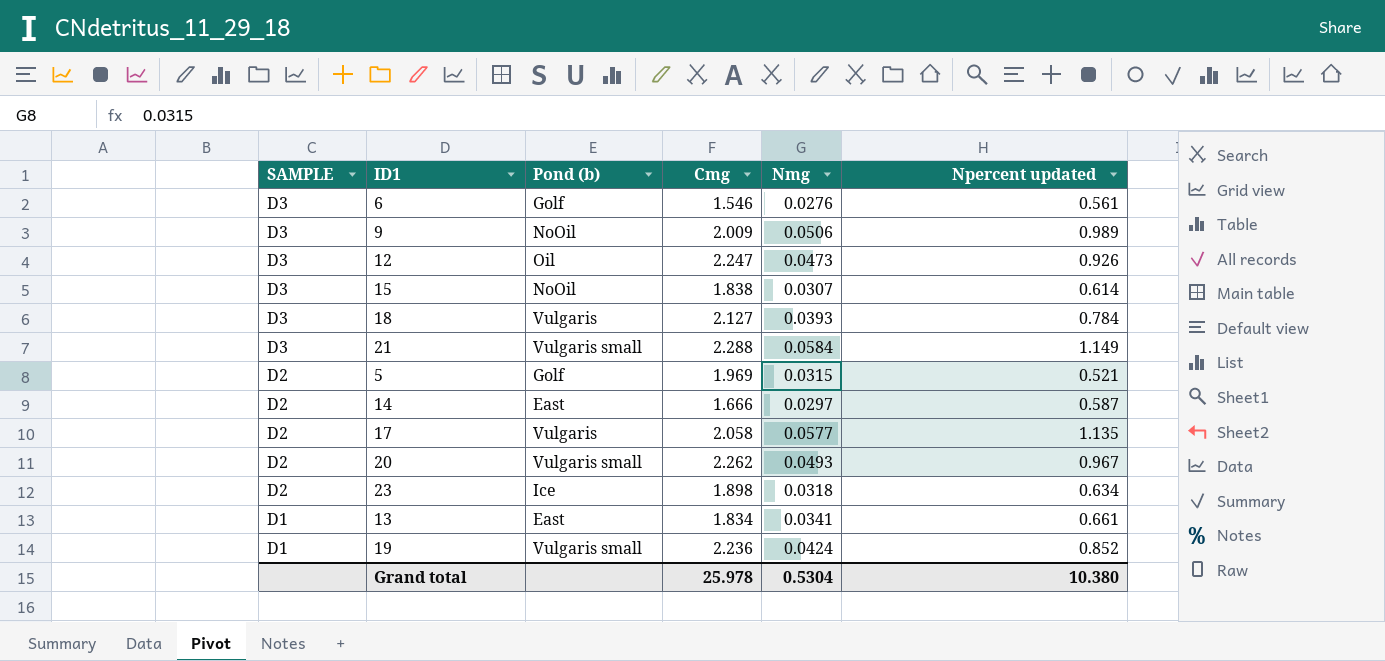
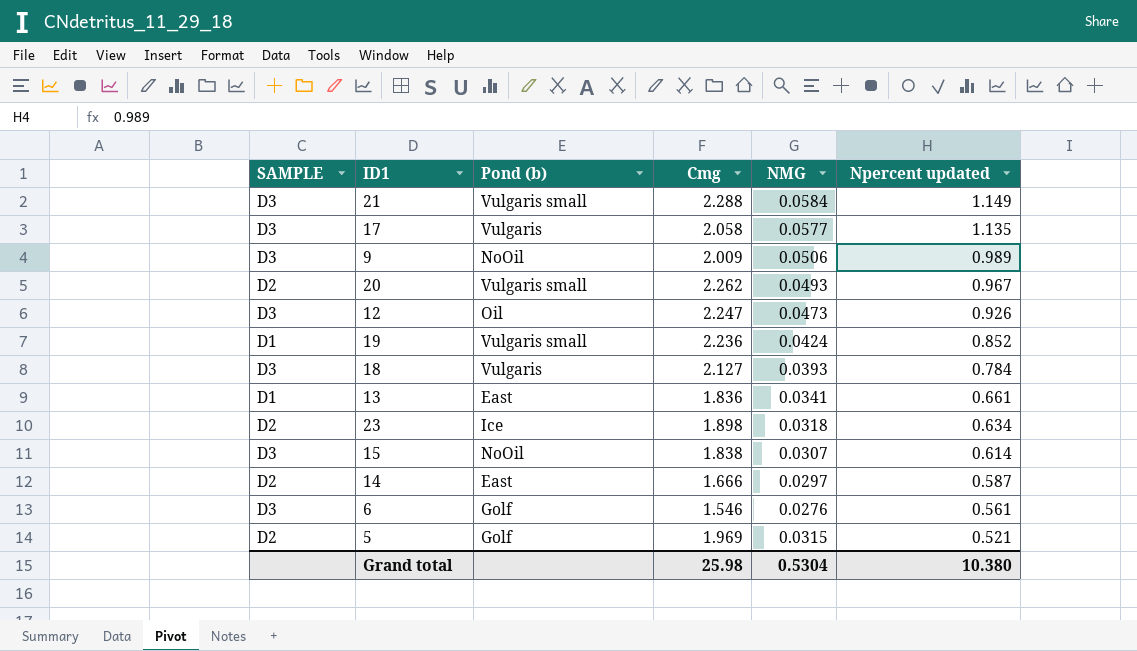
row order: SAMPLE descending -> Npercent updated descending
column name: Nmg -> NMG
17 | SAMPLE: D2 -> D3
13 | Cmg: 1.834 -> 1.836
Grand total | Cmg: 25.978 -> 25.98

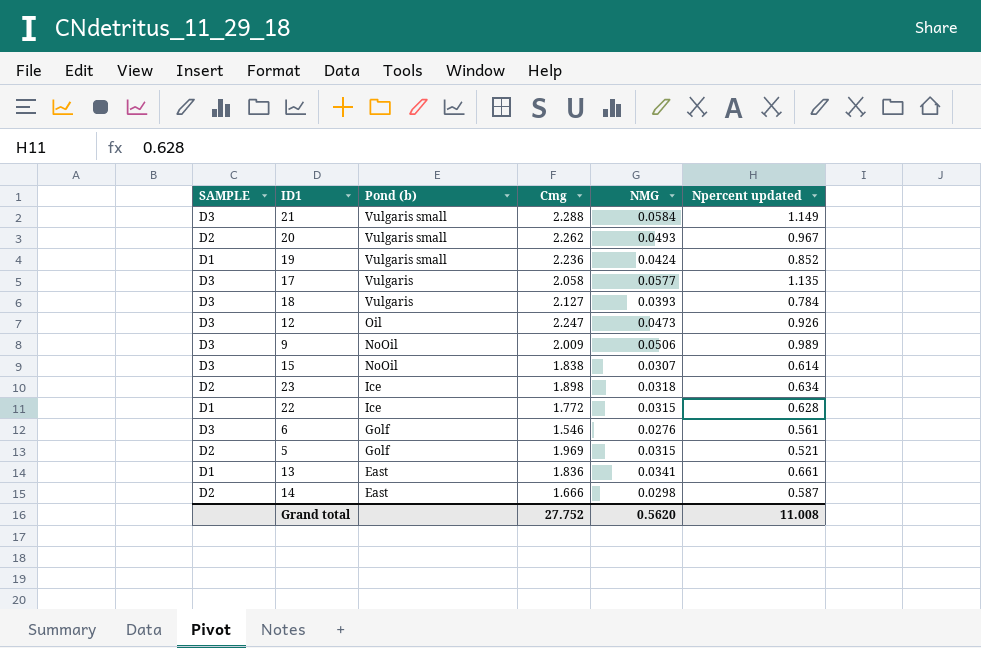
row order: Npercent updated descending -> Pond (b) descending
row 22: none -> D1 | Ice | 1.772 | 0.0315 | 0.628
14 | NMG: 0.0297 -> 0.0298
Grand total | Cmg: 25.98 -> 27.752
Grand total | NMG: 0.5304 -> 0.5620
Grand total | Npercent updated: 10.380 -> 11.008

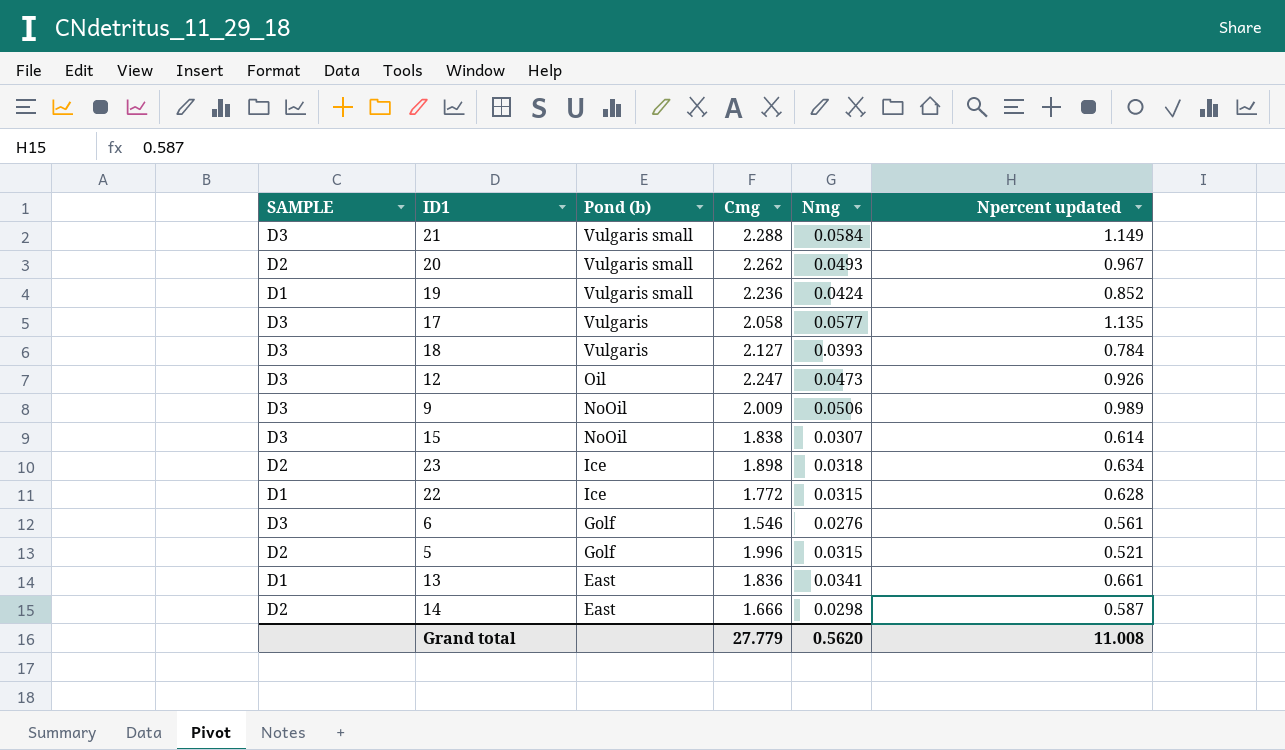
column name: NMG -> Nmg
5 | Cmg: 1.969 -> 1.996
Grand total | Cmg: 27.752 -> 27.779

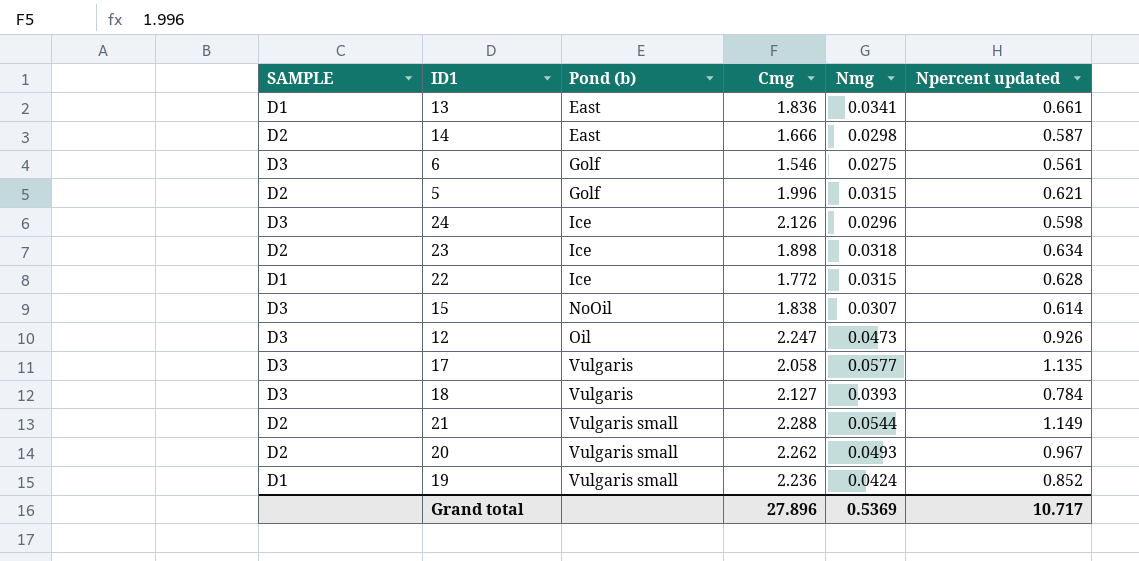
row order: Pond (b) descending -> Pond (b) ascending
row 9: D3 | NoOil | 2.009 | 0.0506 | 0.989 -> none
6 | Nmg: 0.0276 -> 0.0275
5 | Npercent updated: 0.521 -> 0.621
row 24: none -> D3 | Ice | 2.126 | 0.0296 | 0.598
21 | SAMPLE: D3 -> D2
21 | Nmg: 0.0584 -> 0.0544
Grand total | Cmg: 27.779 -> 27.896
Grand total | Nmg: 0.5620 -> 0.5369
Grand total | Npercent updated: 11.008 -> 10.717

